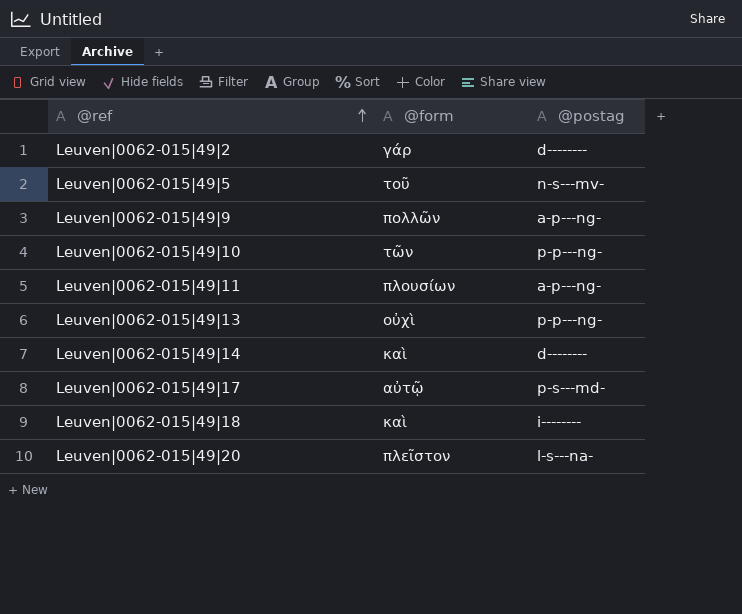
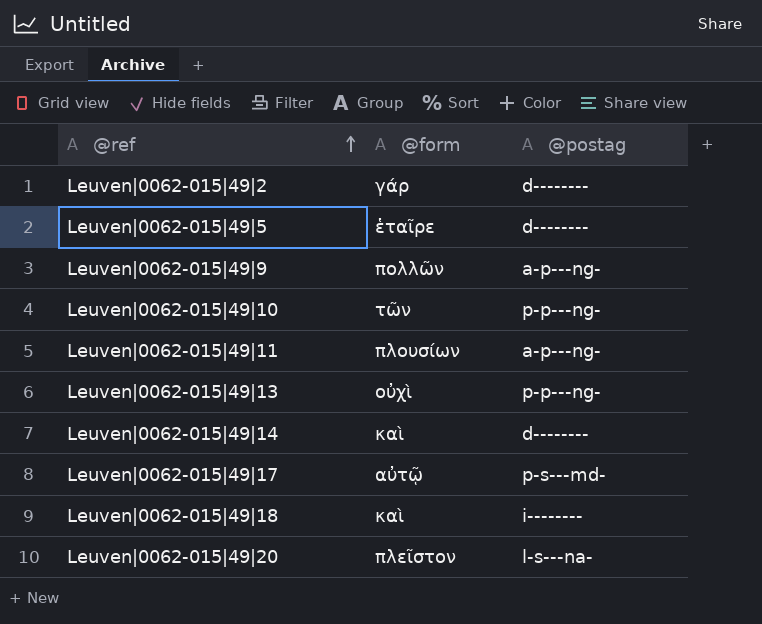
Leuven|0062-015|49|5 | @form: τοῦ -> ἑταῖρε
Leuven|0062-015|49|5 | @postag: n-s---mv- -> d--------

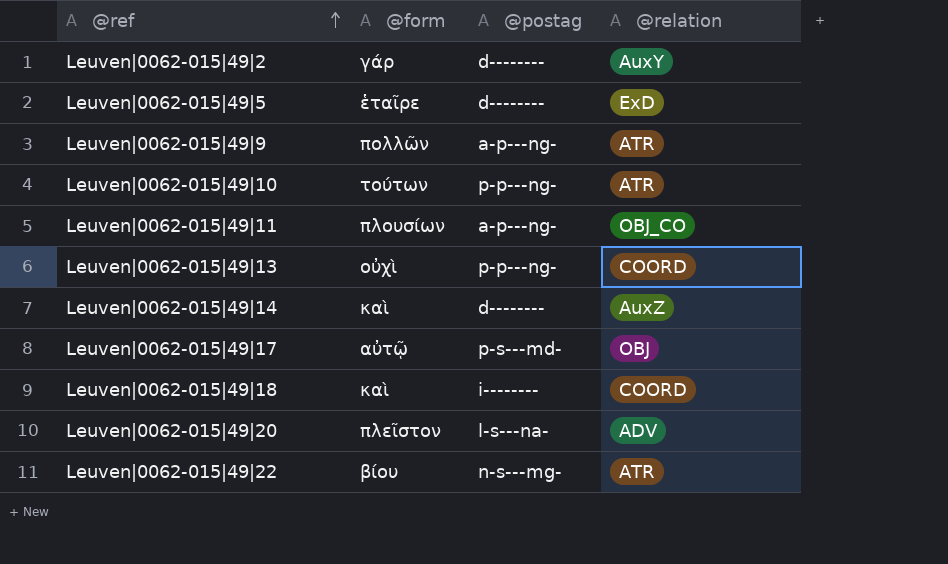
column @relation | position: none -> 4
Leuven|0062-015|49|10 | @form: τῶν -> τούτων
row Leuven|0062-015|49|22: none -> βίου | n-s---mg- | ATR

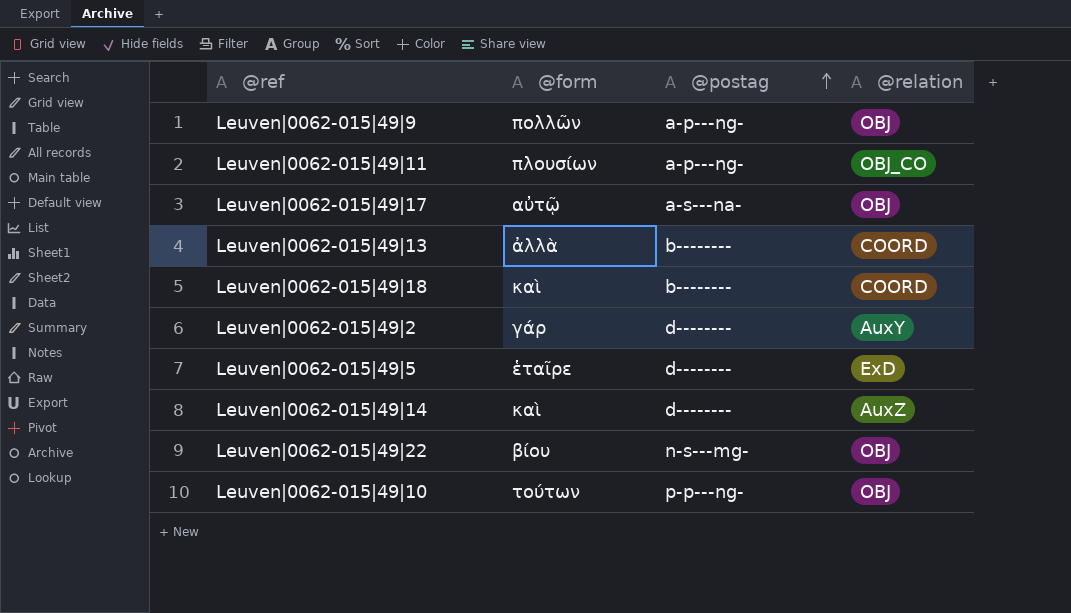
row order: @ref ascending -> @postag ascending
row Leuven|0062-015|49|20: πλεῖστον | l-s---na- | ADV -> none
Leuven|0062-015|49|9 | @relation: ATR -> OBJ
Leuven|0062-015|49|17 | @postag: p-s---md- -> a-s---na-
Leuven|0062-015|49|13 | @form: οὐχὶ -> ἀλλὰ
Leuven|0062-015|49|13 | @postag: p-p---ng- -> b--------
Leuven|0062-015|49|18 | @postag: i-------- -> b--------
Leuven|0062-015|49|22 | @relation: ATR -> OBJ
Leuven|0062-015|49|10 | @relation: ATR -> OBJ

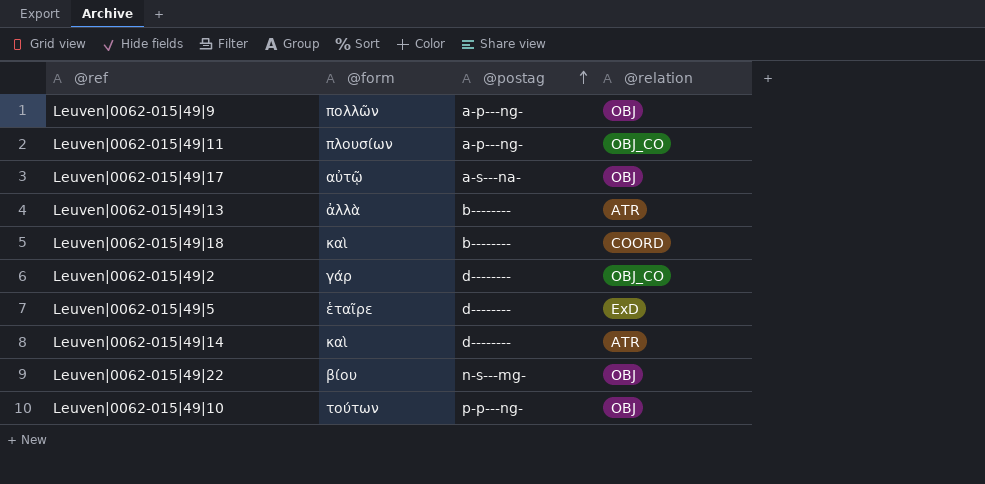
Leuven|0062-015|49|13 | @relation: COORD -> ATR
Leuven|0062-015|49|2 | @relation: AuxY -> OBJ_CO
Leuven|0062-015|49|14 | @relation: AuxZ -> ATR

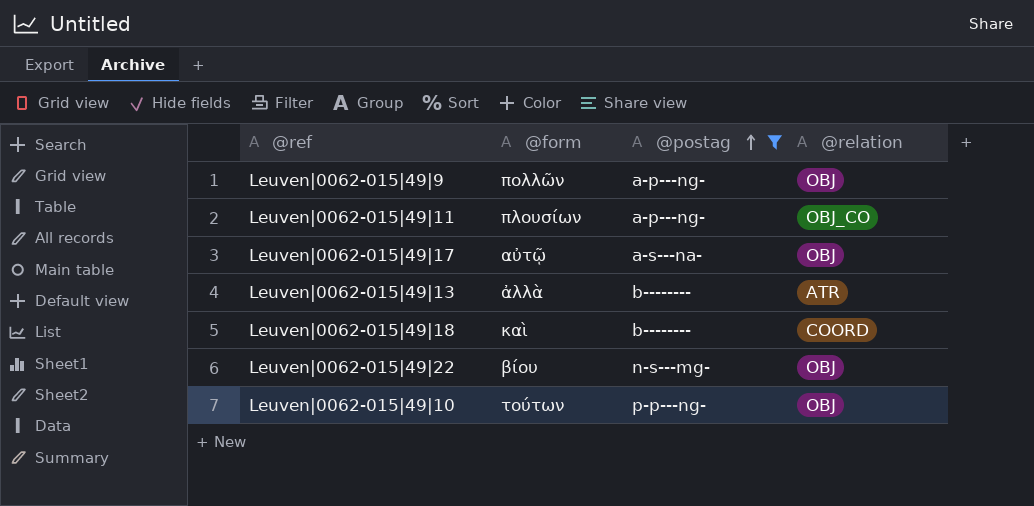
filter: none -> @postag != d--------

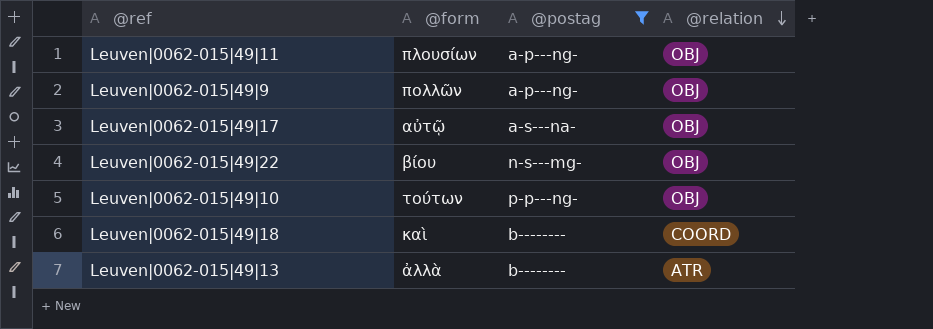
row order: @postag ascending -> @relation descending
Leuven|0062-015|49|11 | @relation: OBJ_CO -> OBJ

